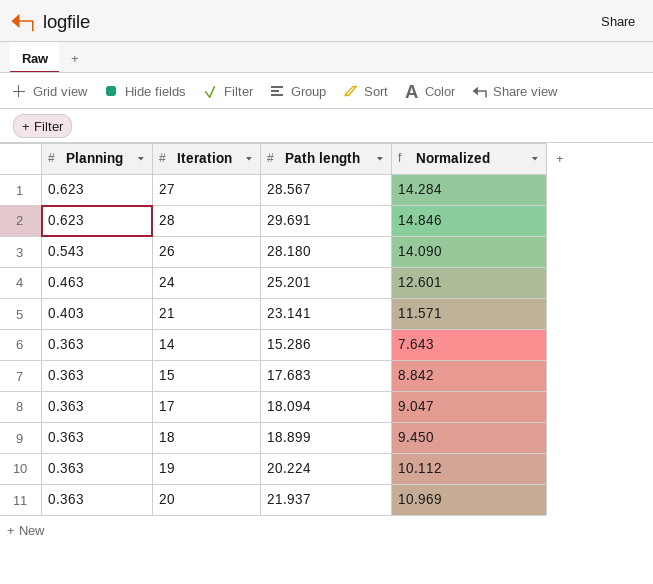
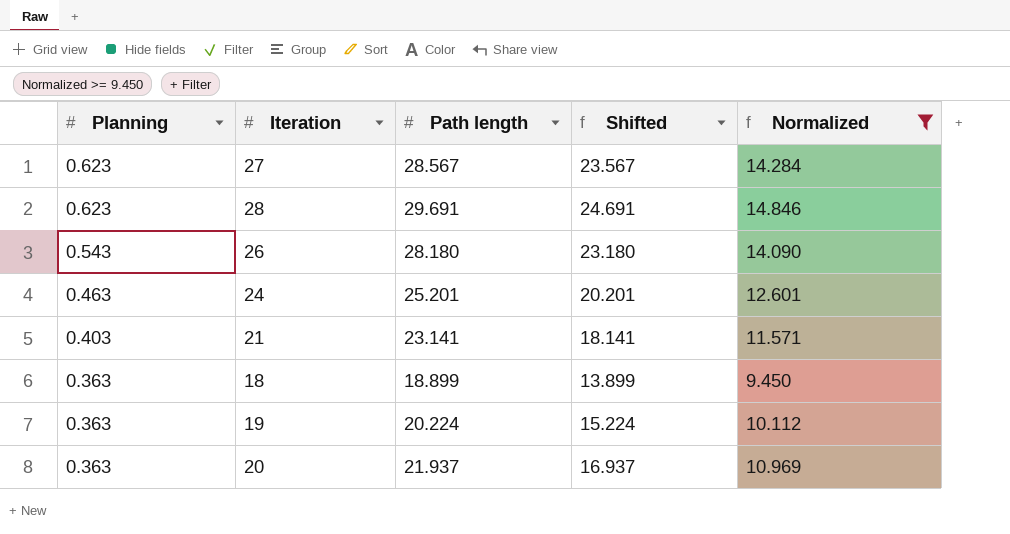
filter: none -> Normalized >= 9.450
column Shifted | formula: none -> [Path length] - 5

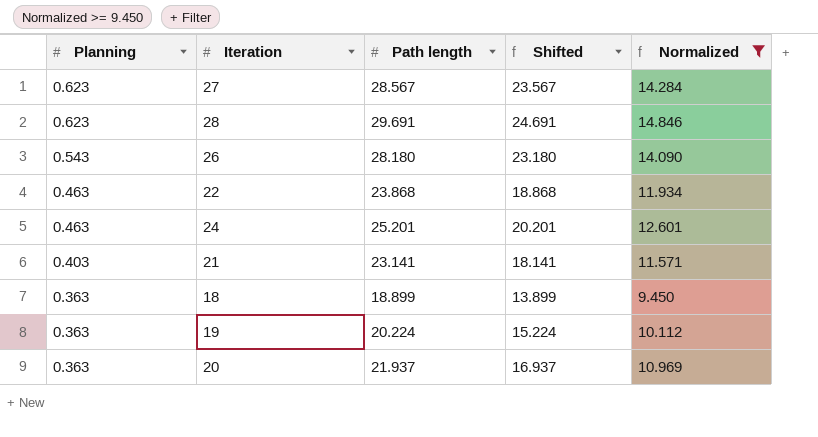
row 22: none -> 0.463 | 23.868 | 18.868 | 11.934

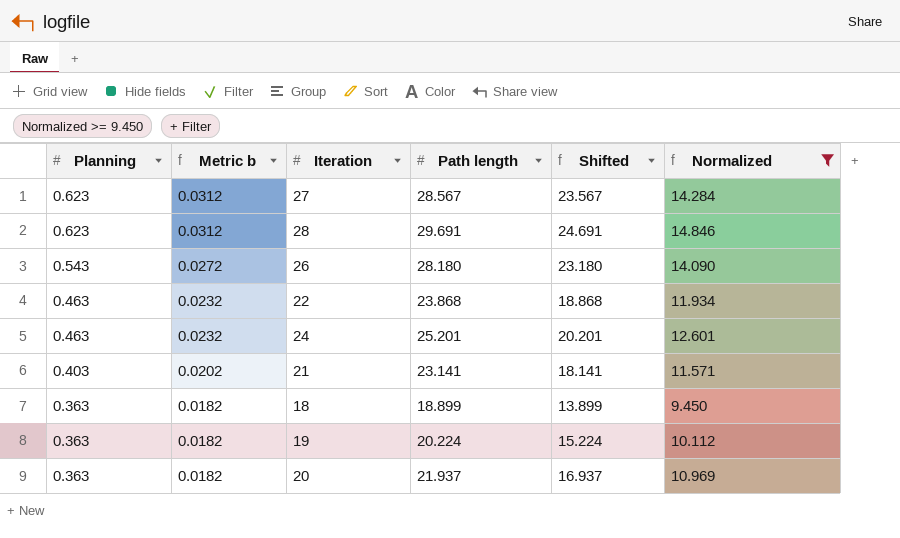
column Metric b | formula: none -> [Planning] * 0.05

